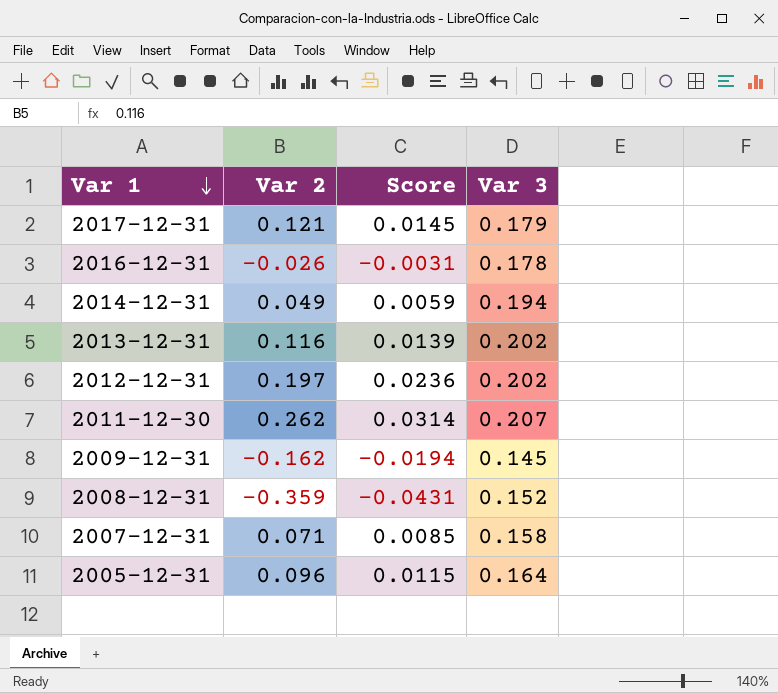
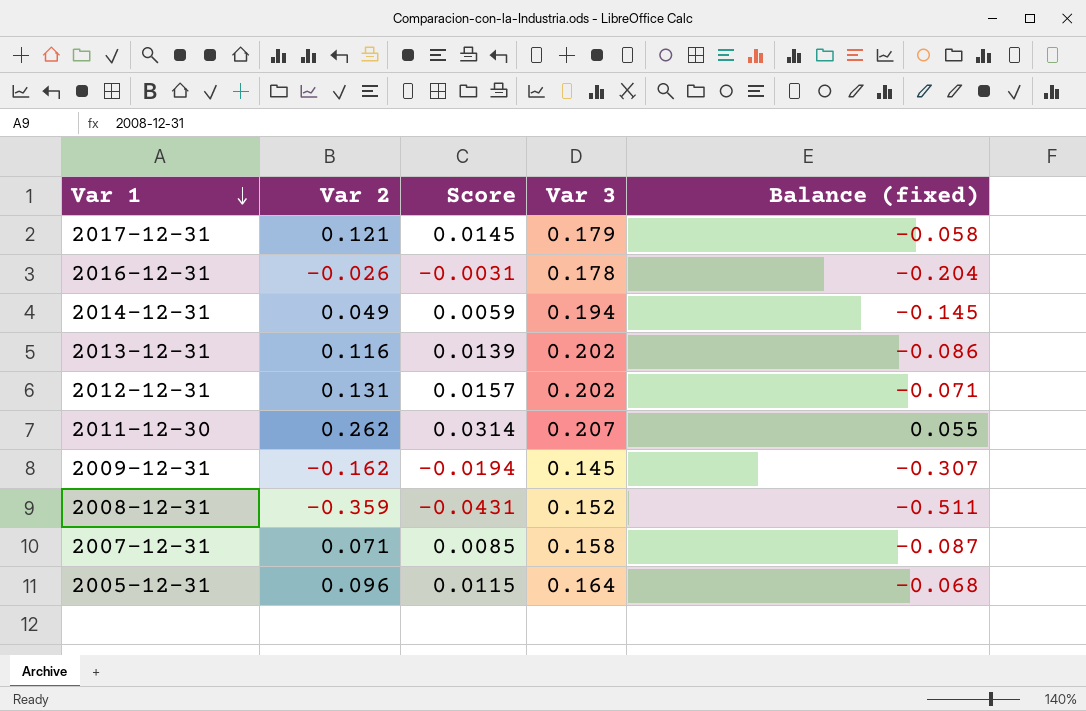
column Balance (fixed) | formula: none -> [Var 2] - [Var 3]
2012-12-31 | Var 2: 0.197 -> 0.131
2012-12-31 | Score: 0.0236 -> 0.0157

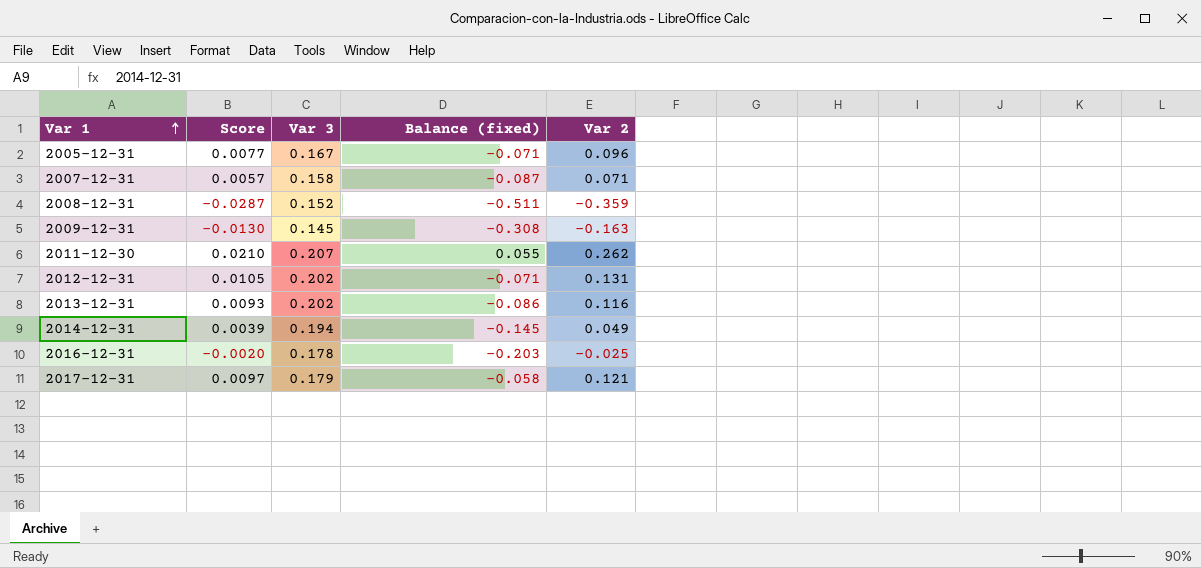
row order: Var 1 descending -> Var 1 ascending
column Score | formula: [Var 2] * 0.12 -> [Var 2] * 0.08
column Var 2 | position: 2 -> 5
2005-12-31 | Var 3: 0.164 -> 0.167
2005-12-31 | Balance (fixed): -0.068 -> -0.071
2009-12-31 | Balance (fixed): -0.307 -> -0.308
2009-12-31 | Var 2: -0.162 -> -0.163
2016-12-31 | Balance (fixed): -0.204 -> -0.203
2016-12-31 | Var 2: -0.026 -> -0.025

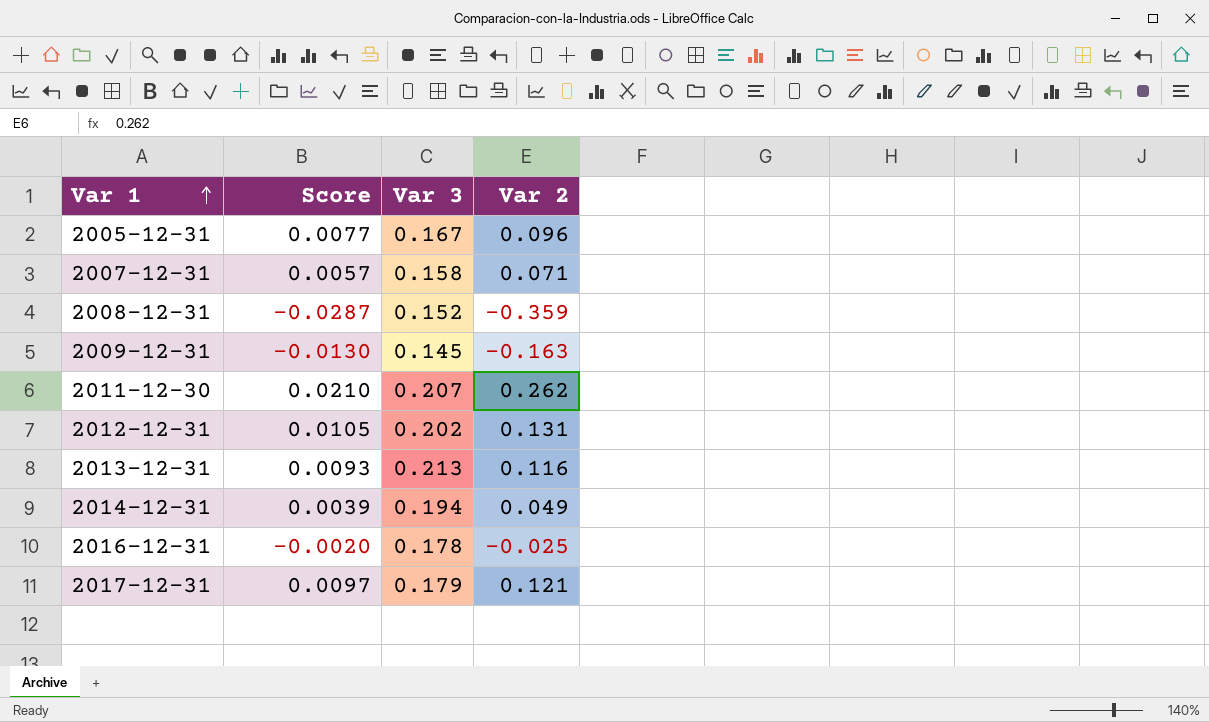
column Balance (fixed) | formula: [Var 2] - [Var 3] -> none
2013-12-31 | Var 3: 0.202 -> 0.213

